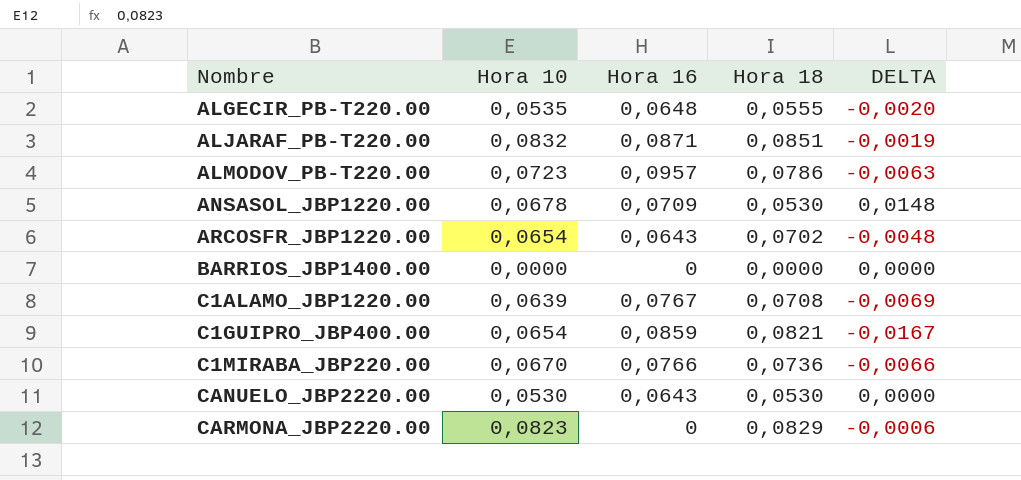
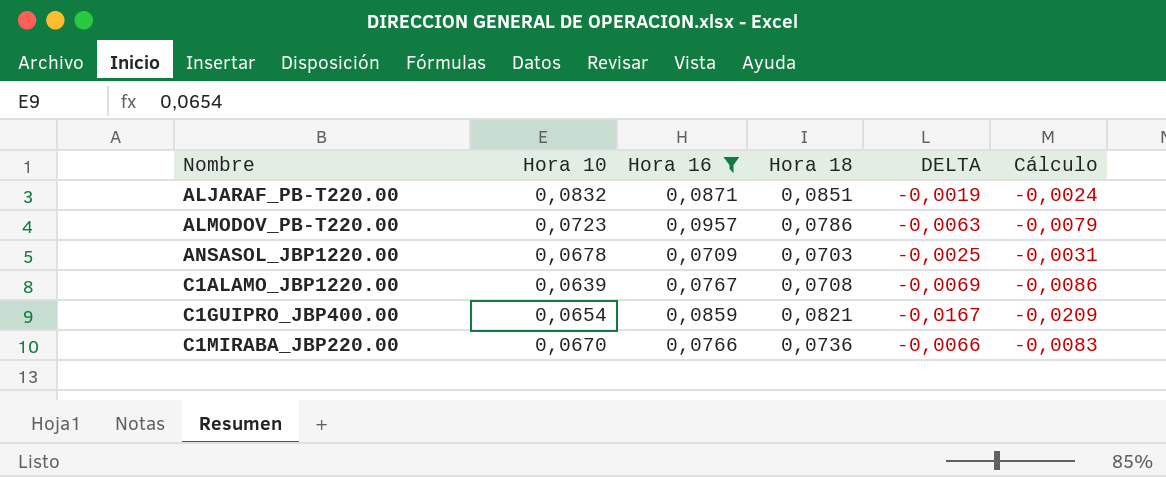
filter: none -> Hora 16 >= 0,0709
column Cálculo | formula: none -> [DELTA] * 1,25
ANSASOL_JBP1220.00 | Hora 18: 0,0530 -> 0,0703
ANSASOL_JBP1220.00 | DELTA: 0,0148 -> -0,0025

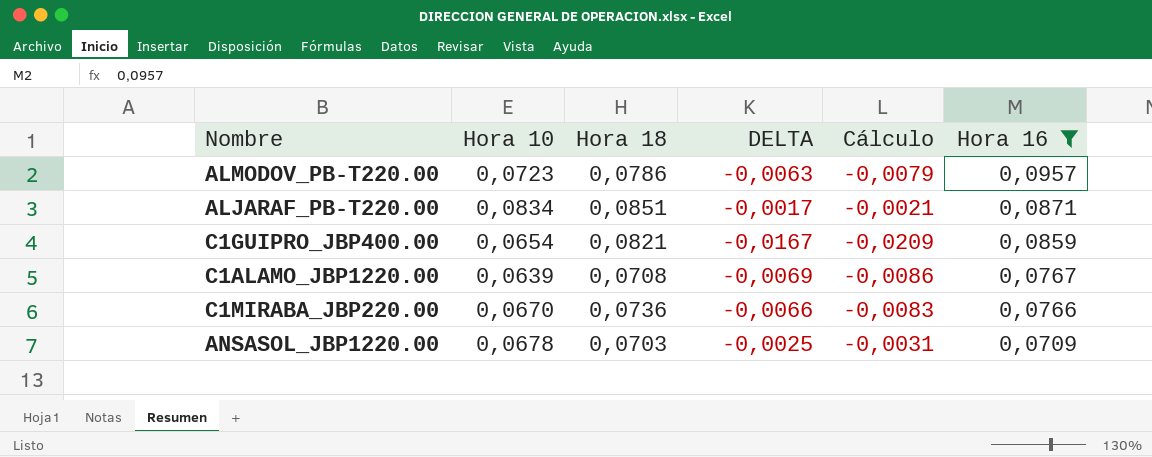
row order: Nombre ascending -> Hora 16 descending
column Hora 16 | position: 3 -> 6
ALJARAF_PB-T220.00 | Hora 10: 0,0832 -> 0,0834
ALJARAF_PB-T220.00 | DELTA: -0,0019 -> -0,0017
ALJARAF_PB-T220.00 | Cálculo: -0,0024 -> -0,0021

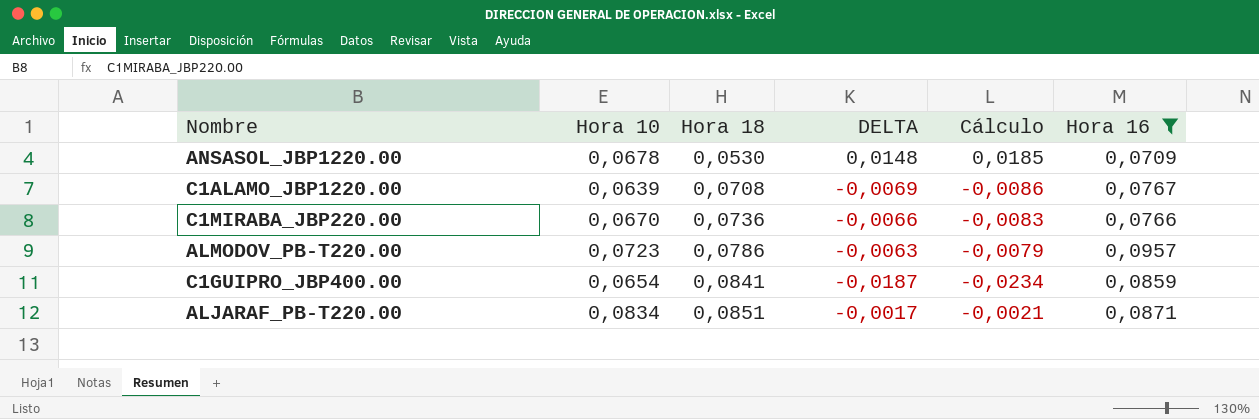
row order: Hora 16 descending -> Hora 18 ascending
ANSASOL_JBP1220.00 | Hora 18: 0,0703 -> 0,0530
ANSASOL_JBP1220.00 | DELTA: -0,0025 -> 0,0148
ANSASOL_JBP1220.00 | Cálculo: -0,0031 -> 0,0185
C1GUIPRO_JBP400.00 | Hora 18: 0,0821 -> 0,0841
C1GUIPRO_JBP400.00 | DELTA: -0,0167 -> -0,0187
C1GUIPRO_JBP400.00 | Cálculo: -0,0209 -> -0,0234

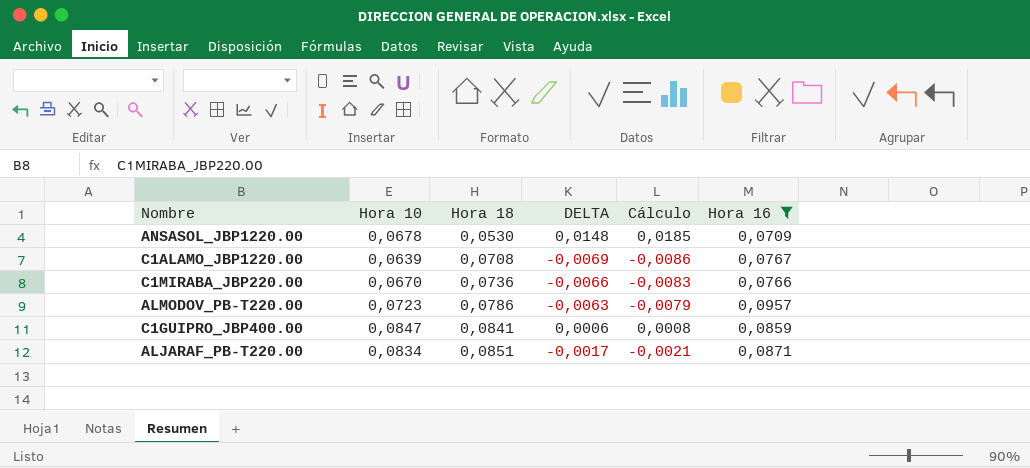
C1GUIPRO_JBP400.00 | Hora 10: 0,0654 -> 0,0847
C1GUIPRO_JBP400.00 | DELTA: -0,0187 -> 0,0006
C1GUIPRO_JBP400.00 | Cálculo: -0,0234 -> 0,0008

